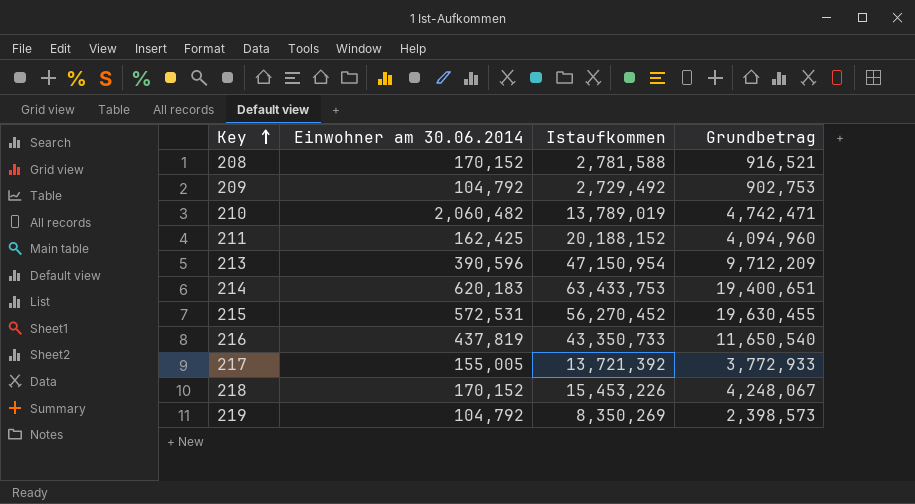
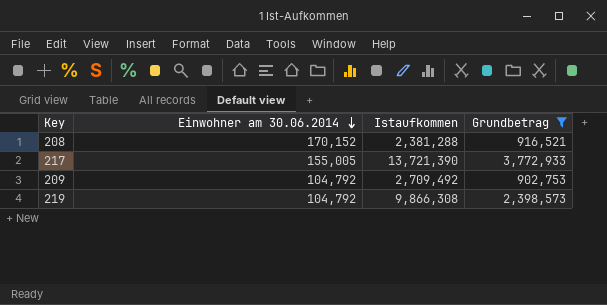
filter: none -> Grundbetrag <= 3,772,933
row order: Key ascending -> Einwohner am 30.06.2014 descending
208 | Istaufkommen: 2,781,588 -> 2,381,288
217 | Istaufkommen: 13,721,392 -> 13,721,390
209 | Istaufkommen: 2,729,492 -> 2,709,492
219 | Istaufkommen: 8,350,269 -> 9,866,308

